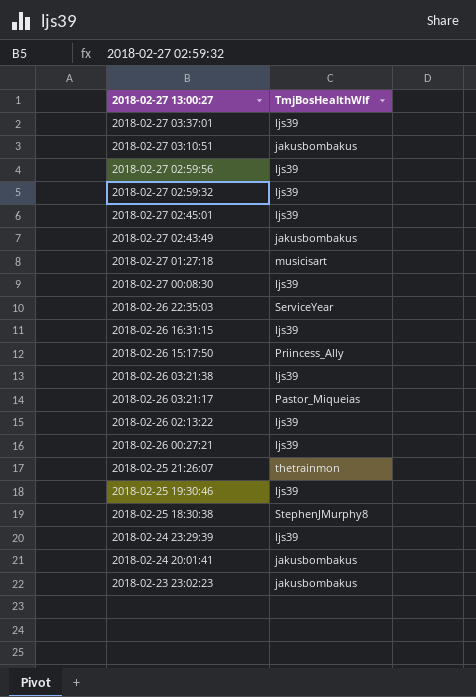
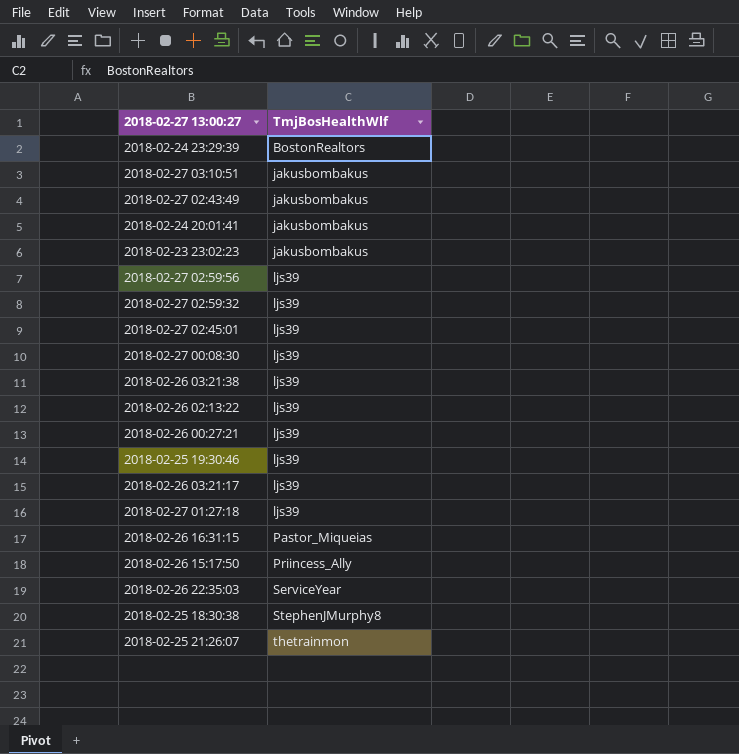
row order: 2018-02-27 13:00:27 descending -> TmjBosHealthWlf ascending
row 2018-02-27 03:37:01: ljs39 -> none
2018-02-24 23:29:39 | TmjBosHealthWlf: ljs39 -> BostonRealtors
2018-02-26 03:21:17 | TmjBosHealthWlf: Pastor_Miqueias -> ljs39
2018-02-27 01:27:18 | TmjBosHealthWlf: musicisart -> ljs39
2018-02-26 16:31:15 | TmjBosHealthWlf: ljs39 -> Pastor_Miqueias

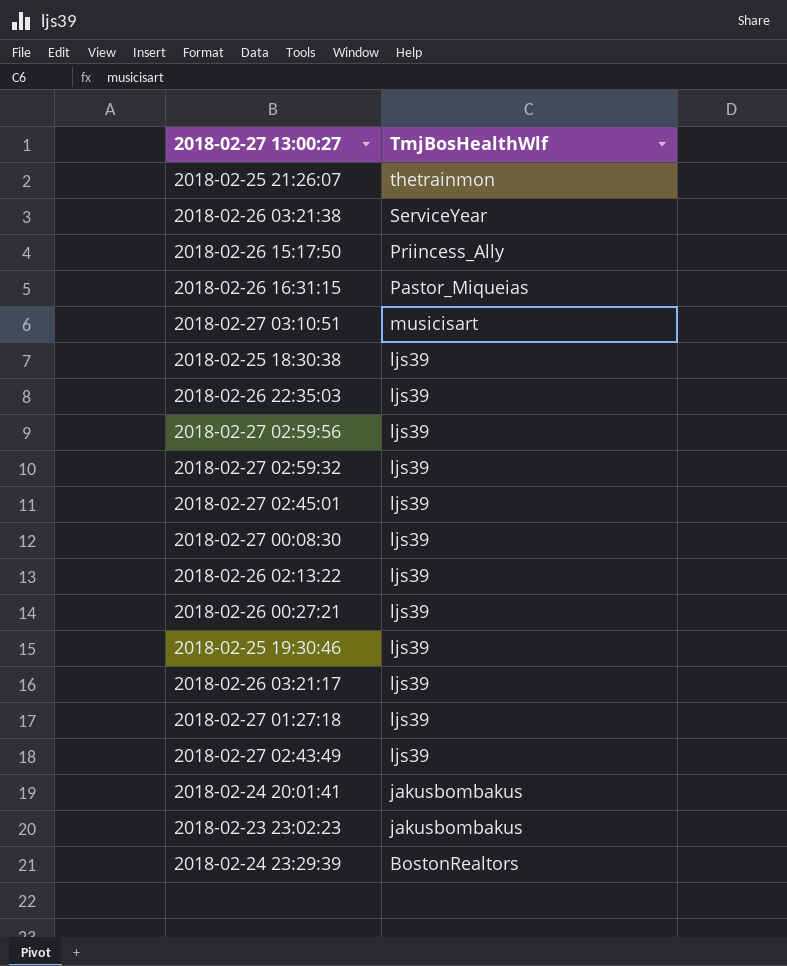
row order: TmjBosHealthWlf ascending -> TmjBosHealthWlf descending
2018-02-26 03:21:38 | TmjBosHealthWlf: ljs39 -> ServiceYear
2018-02-27 03:10:51 | TmjBosHealthWlf: jakusbombakus -> musicisart
2018-02-25 18:30:38 | TmjBosHealthWlf: StephenJMurphy8 -> ljs39
2018-02-26 22:35:03 | TmjBosHealthWlf: ServiceYear -> ljs39
2018-02-27 02:43:49 | TmjBosHealthWlf: jakusbombakus -> ljs39

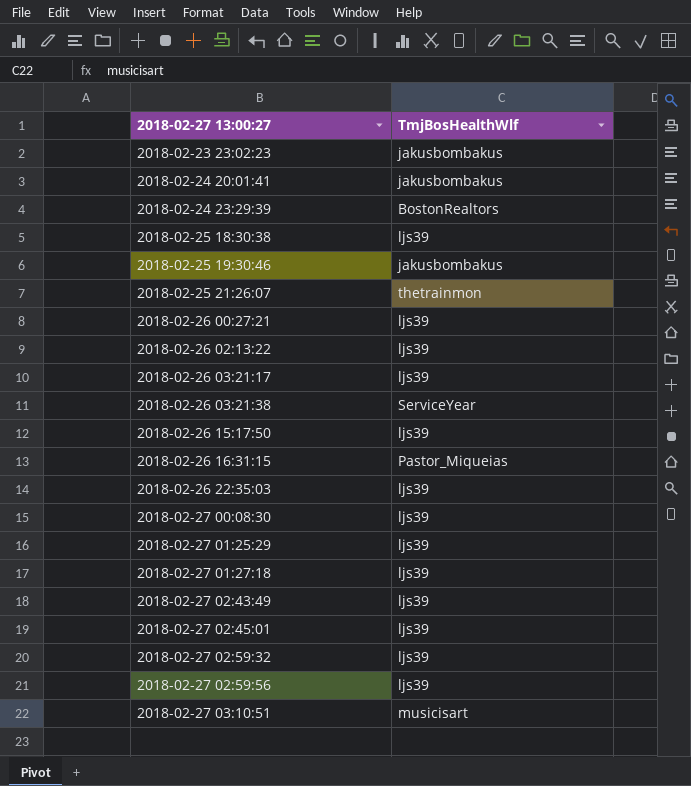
row order: TmjBosHealthWlf descending -> 2018-02-27 13:00:27 ascending
2018-02-25 19:30:46 | TmjBosHealthWlf: ljs39 -> jakusbombakus
2018-02-26 15:17:50 | TmjBosHealthWlf: Priincess_Ally -> ljs39
row 2018-02-27 01:25:29: none -> ljs39

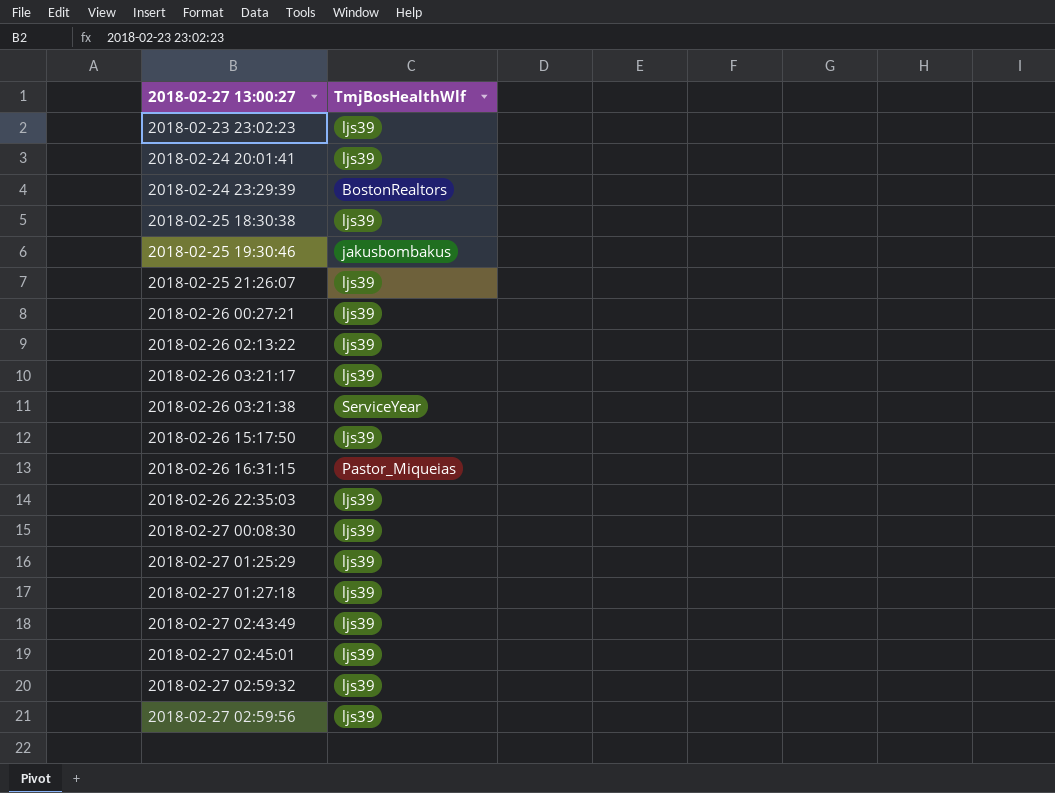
row 2018-02-27 03:10:51: musicisart -> none
2018-02-23 23:02:23 | TmjBosHealthWlf: jakusbombakus -> ljs39
2018-02-24 20:01:41 | TmjBosHealthWlf: jakusbombakus -> ljs39
2018-02-25 21:26:07 | TmjBosHealthWlf: thetrainmon -> ljs39

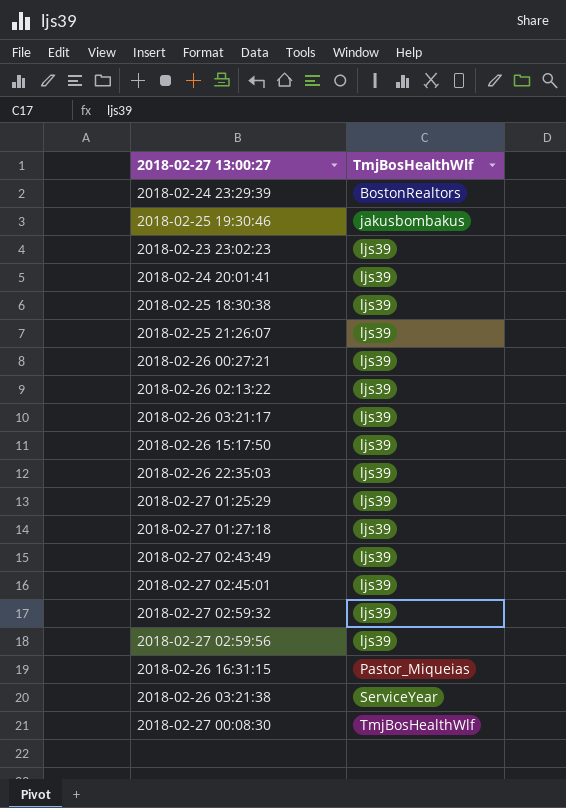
row order: 2018-02-27 13:00:27 ascending -> TmjBosHealthWlf ascending
2018-02-27 00:08:30 | TmjBosHealthWlf: ljs39 -> TmjBosHealthWlf

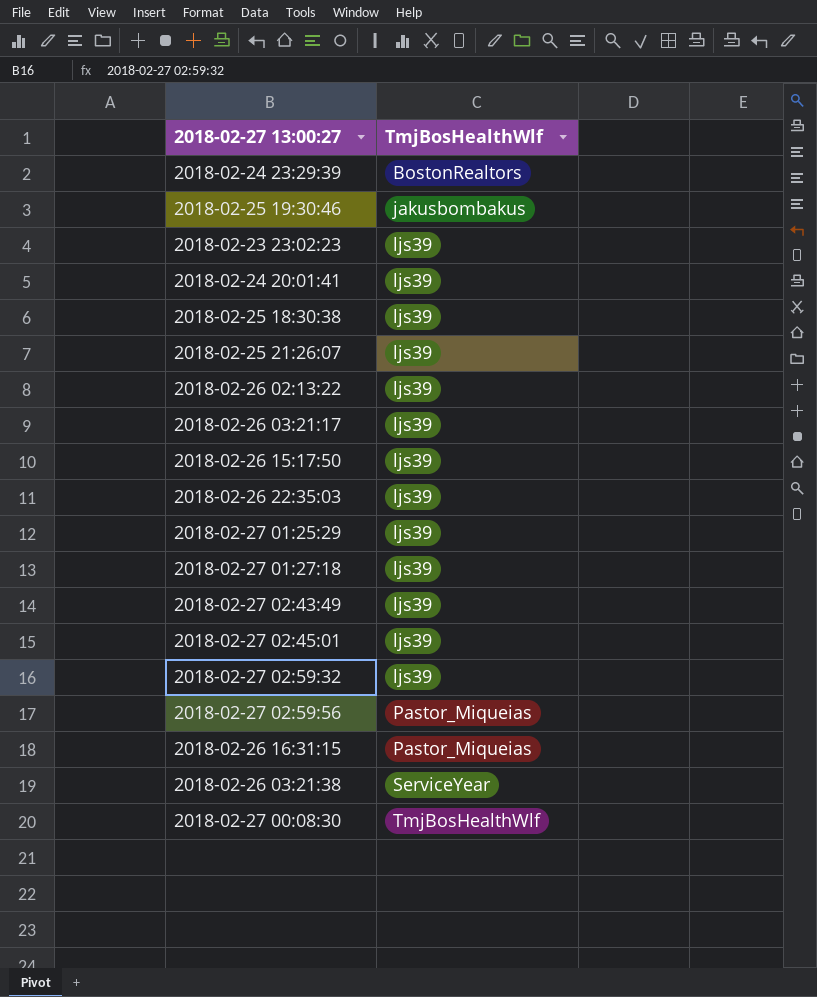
row 2018-02-26 00:27:21: ljs39 -> none
2018-02-27 02:59:56 | TmjBosHealthWlf: ljs39 -> Pastor_Miqueias

